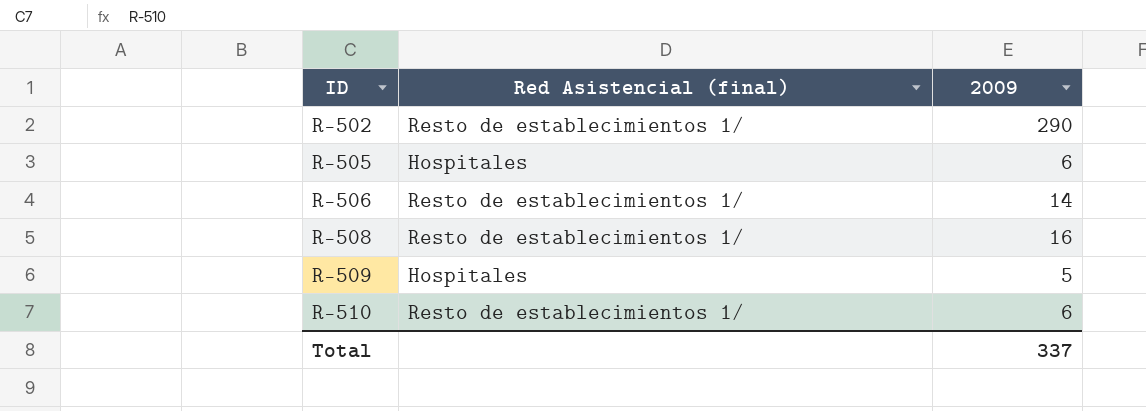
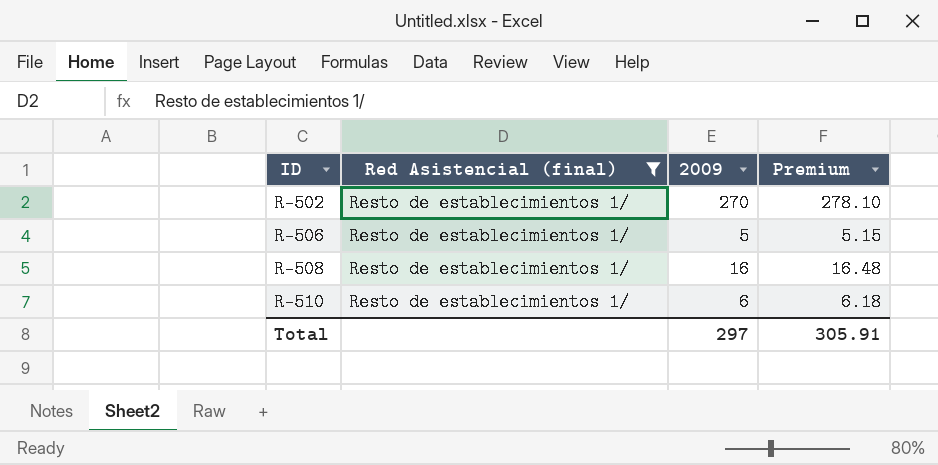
filter: none -> Red Asistencial (final) = Resto de establecimientos 1/
column Premium | formula: none -> [2009] * 1.03
R-502 | 2009: 290 -> 270
R-506 | 2009: 14 -> 5
Total | 2009: 337 -> 297

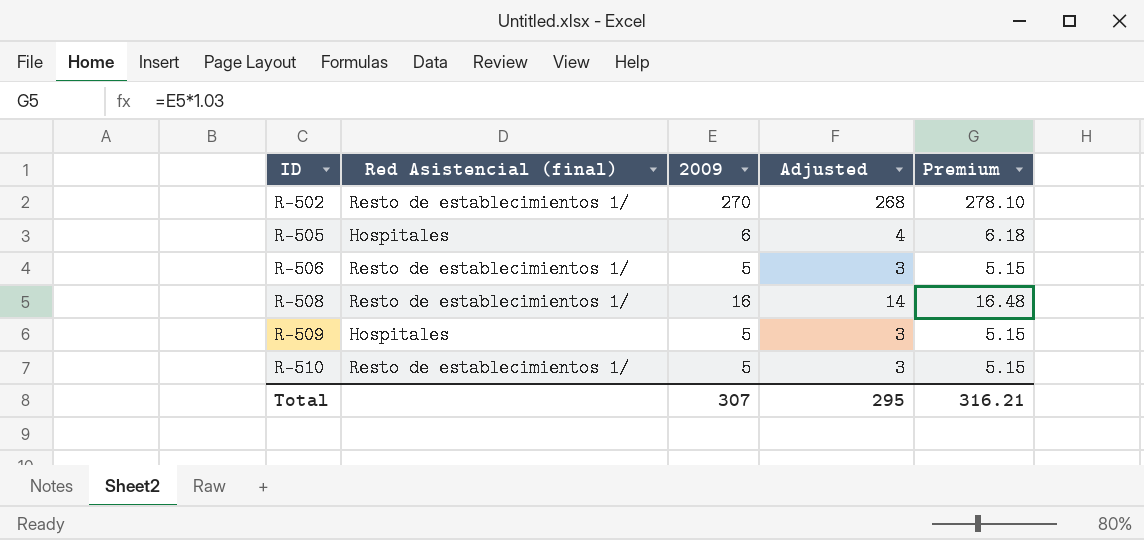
filter: Red Asistencial (final) = Resto de establecimientos 1/ -> none
column Adjusted | formula: none -> [2009] - 2
R-510 | 2009: 6 -> 5
R-510 | Premium: 6.18 -> 5.15
Total | 2009: 297 -> 307
Total | Premium: 305.91 -> 316.21

